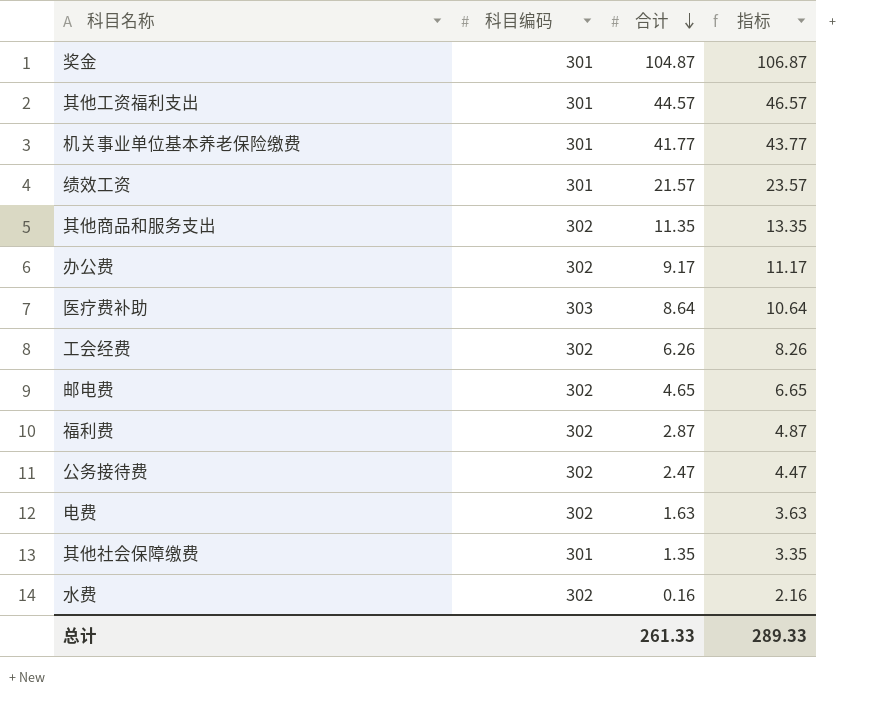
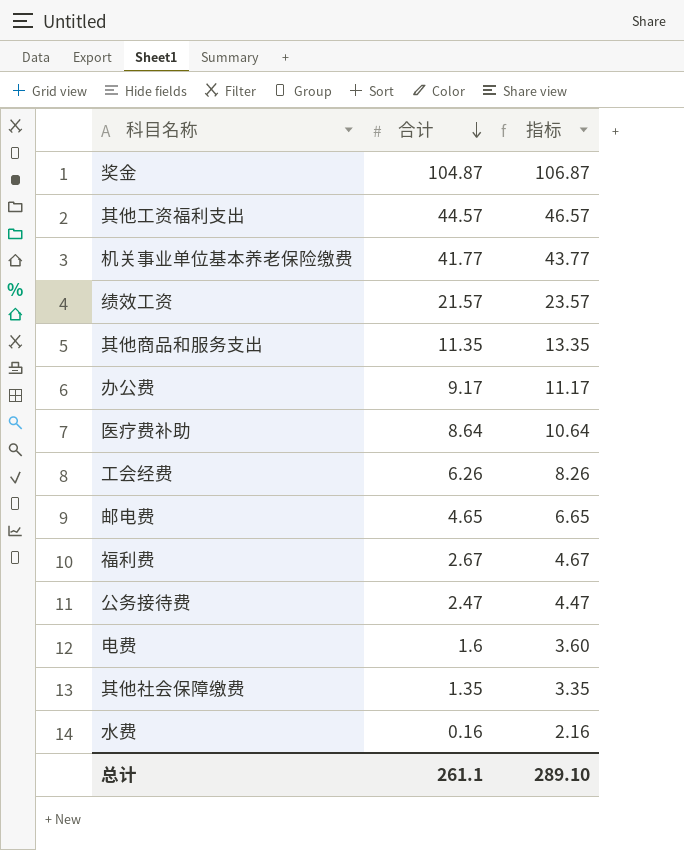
column 科目编码 | position: 2 -> none
福利费 | 合计: 2.87 -> 2.67
福利费 | 指标: 4.87 -> 4.67
电费 | 合计: 1.63 -> 1.6
电费 | 指标: 3.63 -> 3.60
总计 | 合计: 261.33 -> 261.1
总计 | 指标: 289.33 -> 289.10

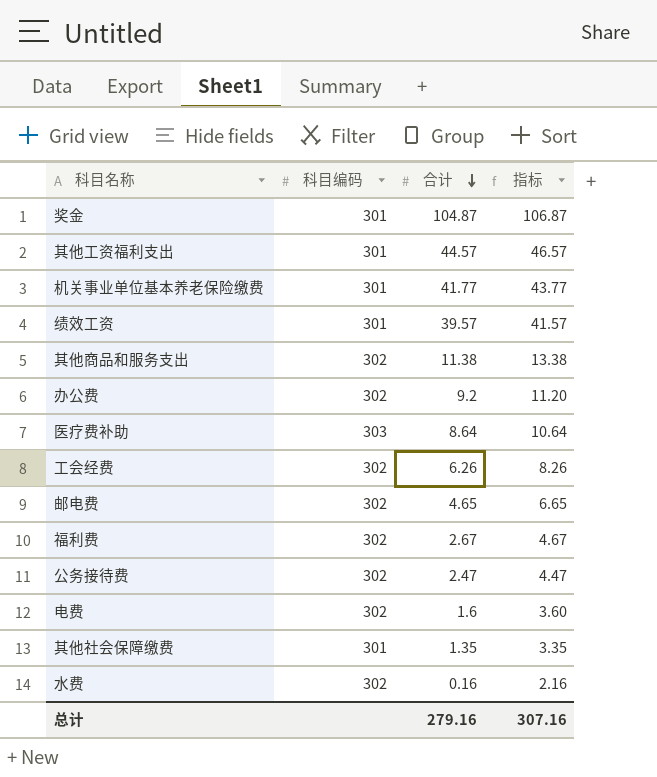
column 科目编码 | position: none -> 2
绩效工资 | 合计: 21.57 -> 39.57
绩效工资 | 指标: 23.57 -> 41.57
其他商品和服务支出 | 合计: 11.35 -> 11.38
其他商品和服务支出 | 指标: 13.35 -> 13.38
办公费 | 合计: 9.17 -> 9.2
办公费 | 指标: 11.17 -> 11.20
总计 | 合计: 261.1 -> 279.16
总计 | 指标: 289.10 -> 307.16

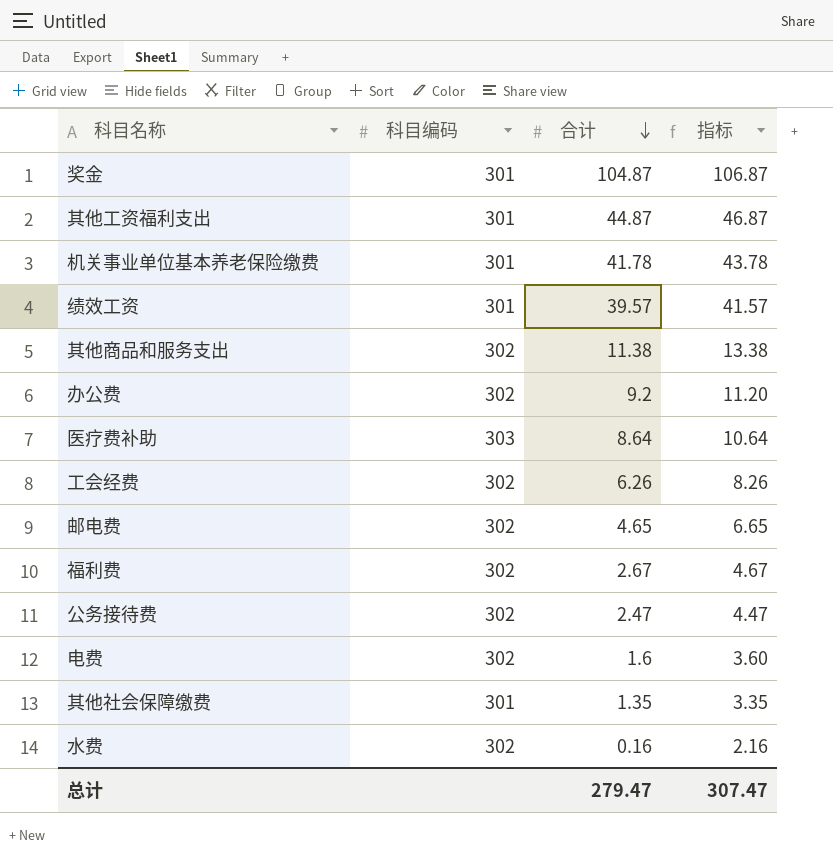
其他工资福利支出 | 合计: 44.57 -> 44.87
其他工资福利支出 | 指标: 46.57 -> 46.87
机关事业单位基本养老保险缴费 | 合计: 41.77 -> 41.78
机关事业单位基本养老保险缴费 | 指标: 43.77 -> 43.78
总计 | 合计: 279.16 -> 279.47
总计 | 指标: 307.16 -> 307.47

